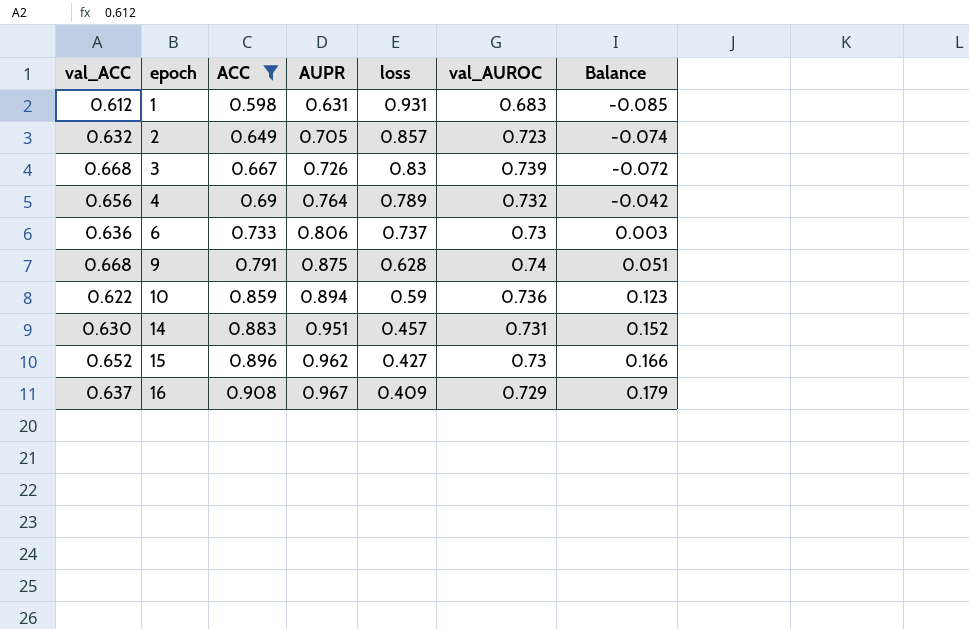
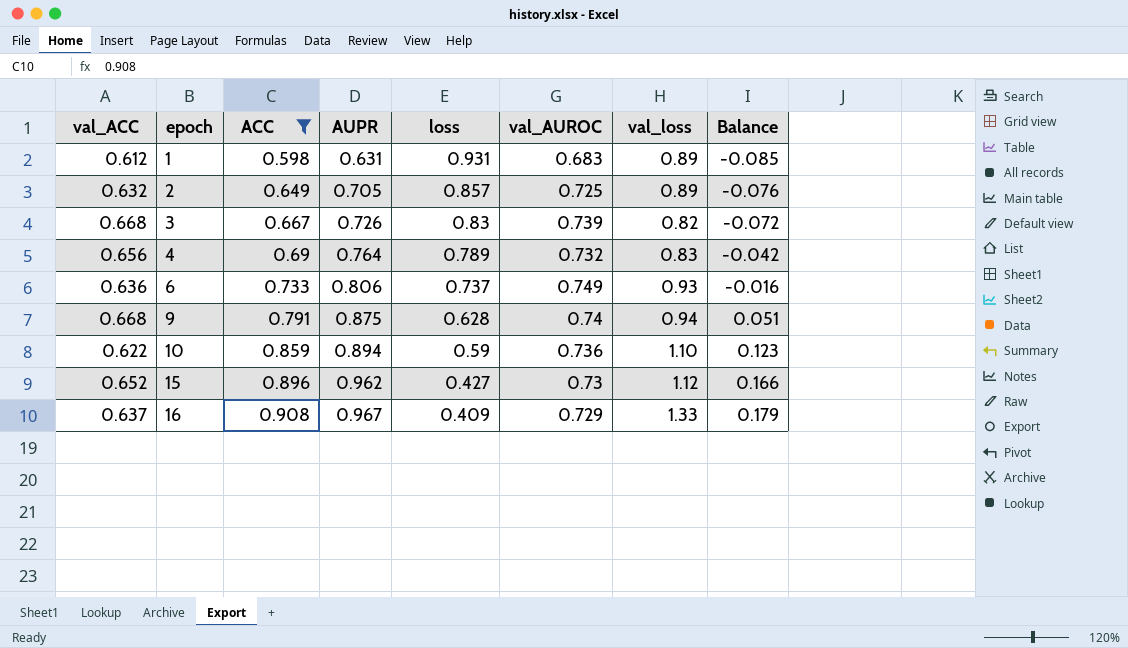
column val_loss | position: none -> 7
row 14: 0.630 | 0.883 | 0.951 | 0.457 | 0.731 | 0.152 -> none
2 | val_AUROC: 0.723 -> 0.725
2 | Balance: -0.074 -> -0.076
6 | val_AUROC: 0.73 -> 0.749
6 | Balance: 0.003 -> -0.016

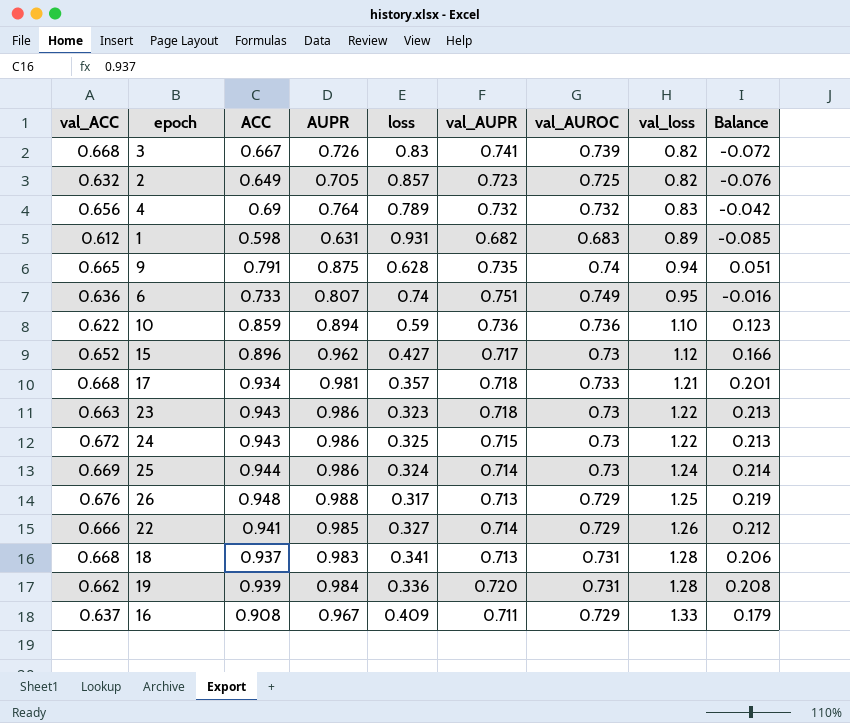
filter: ACC <= 0.908 -> none
row order: epoch ascending -> val_loss ascending
column val_AUPR | position: none -> 6
2 | val_loss: 0.89 -> 0.82
9 | val_ACC: 0.668 -> 0.665
6 | AUPR: 0.806 -> 0.807
6 | loss: 0.737 -> 0.74
6 | val_loss: 0.93 -> 0.95

